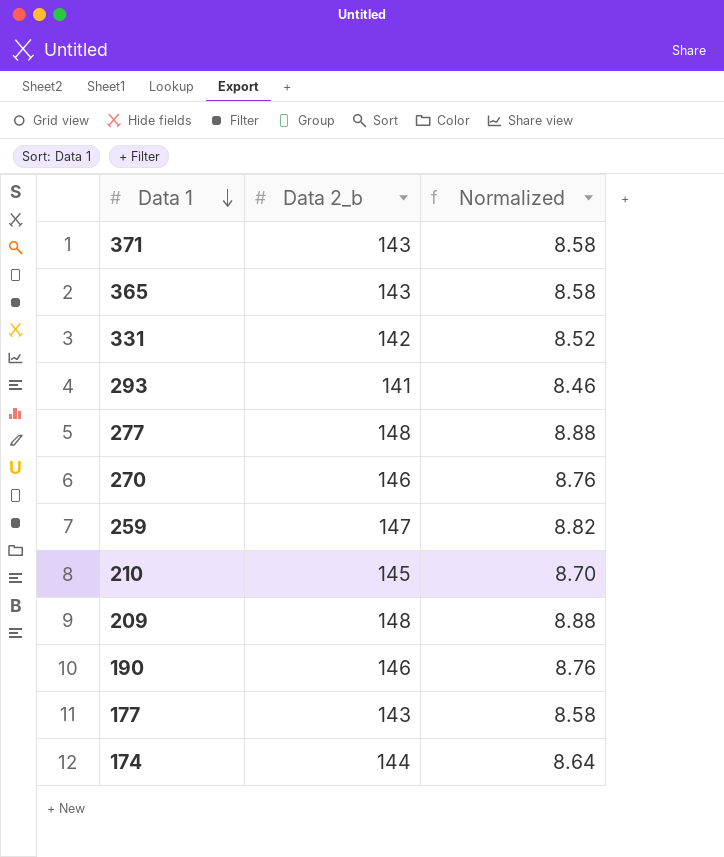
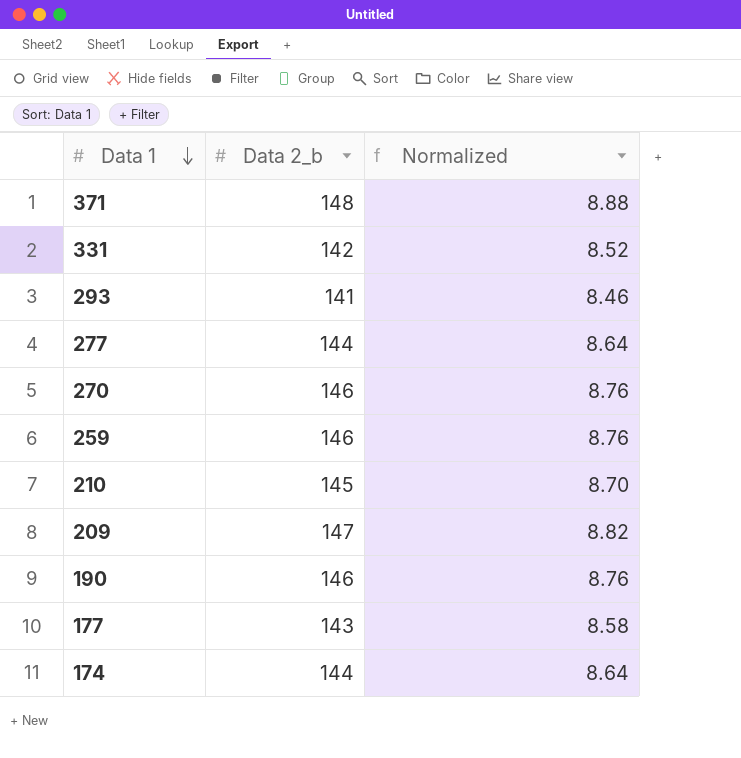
row 365: 143 | 8.58 -> none
371 | Data 2_b: 143 -> 148
371 | Normalized: 8.58 -> 8.88
277 | Data 2_b: 148 -> 144
277 | Normalized: 8.88 -> 8.64
259 | Data 2_b: 147 -> 146
259 | Normalized: 8.82 -> 8.76
209 | Data 2_b: 148 -> 147
209 | Normalized: 8.88 -> 8.82

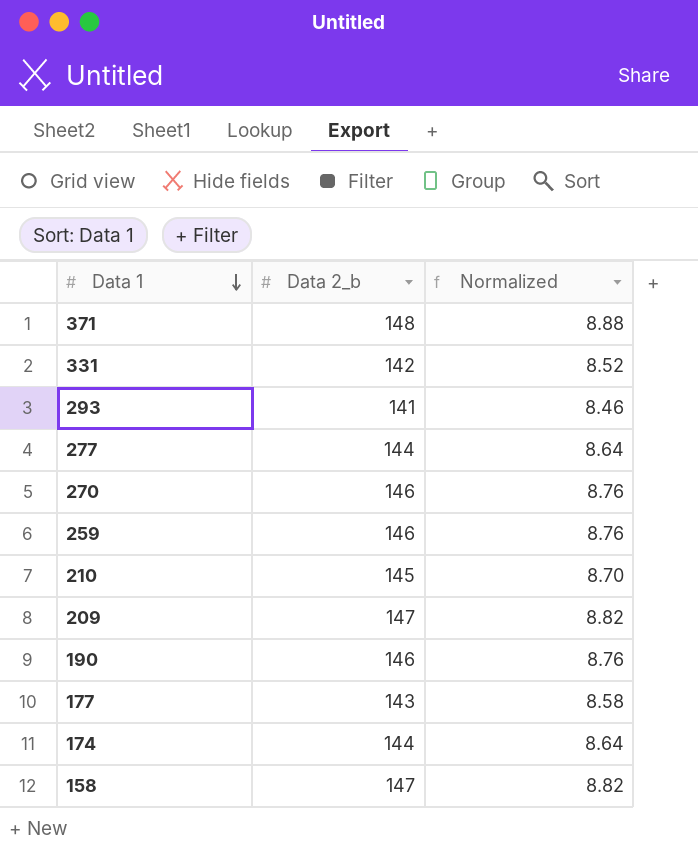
row 158: none -> 147 | 8.82

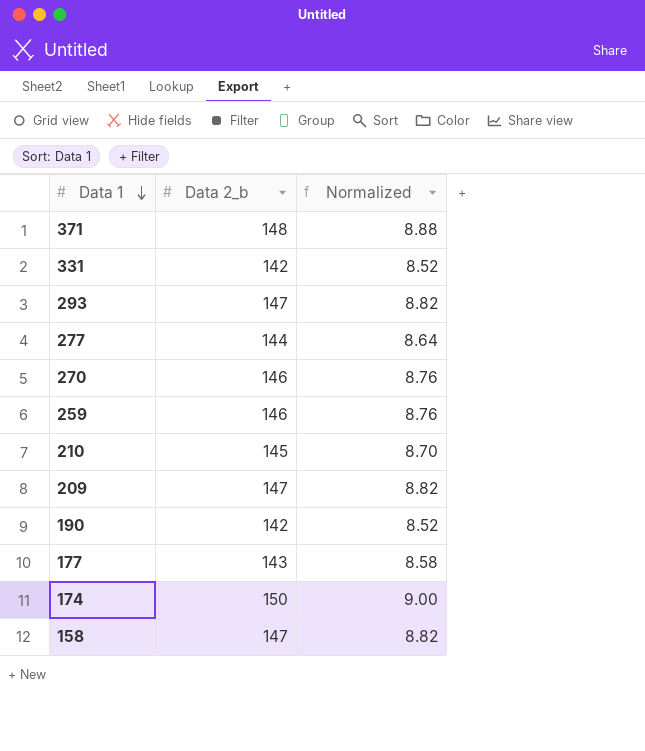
293 | Data 2_b: 141 -> 147
293 | Normalized: 8.46 -> 8.82
190 | Data 2_b: 146 -> 142
190 | Normalized: 8.76 -> 8.52
174 | Data 2_b: 144 -> 150
174 | Normalized: 8.64 -> 9.00

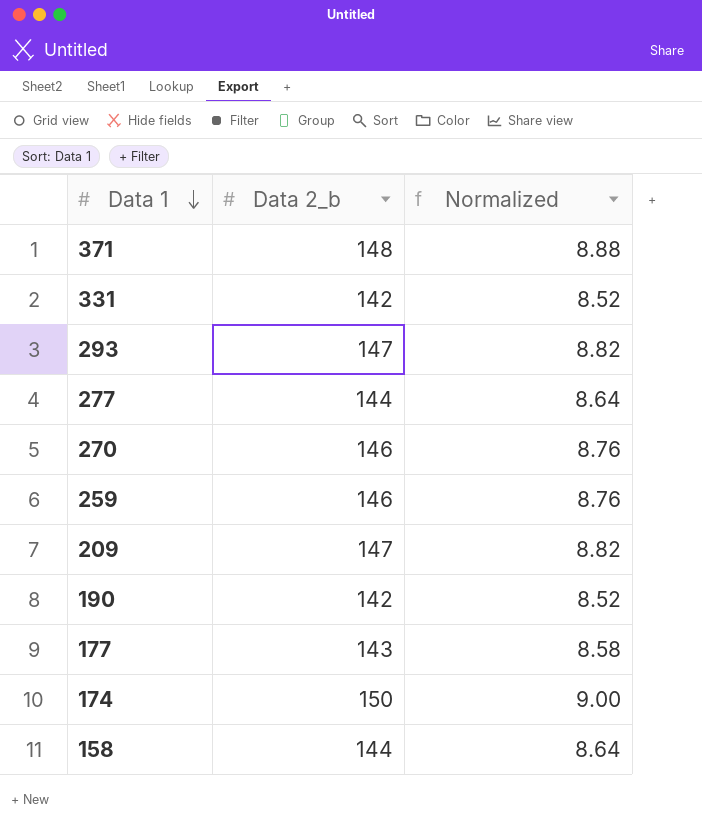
row 210: 145 | 8.70 -> none
158 | Data 2_b: 147 -> 144
158 | Normalized: 8.82 -> 8.64

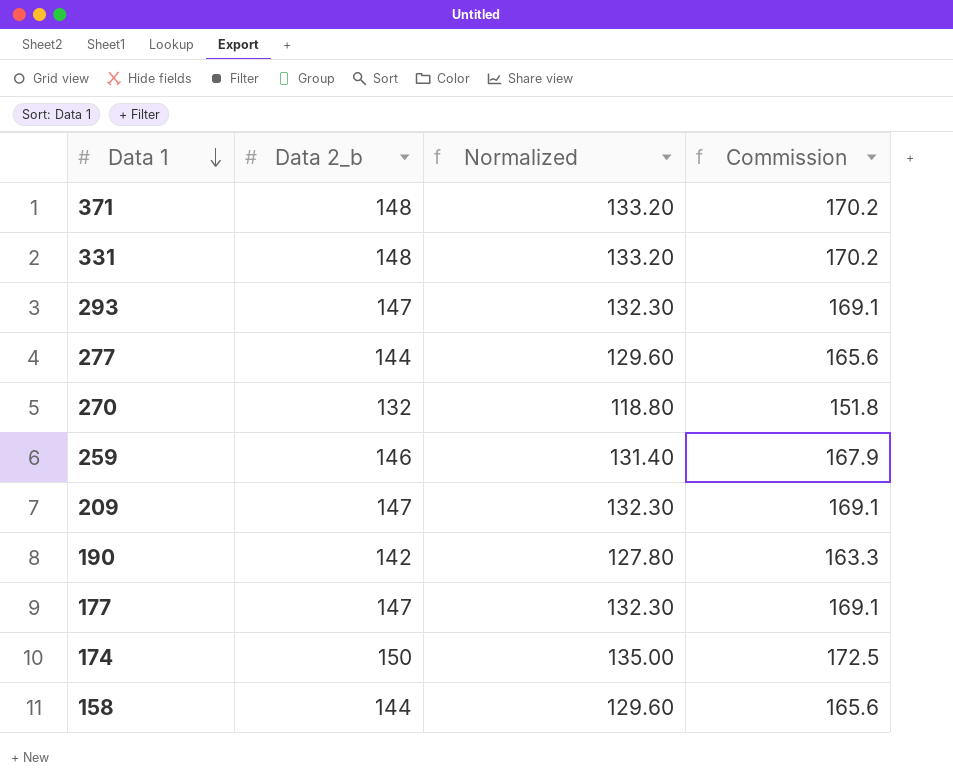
column Normalized | formula: [Data 2_b] * 0.06 -> [Data 2_b] * 0.9
column Commission | formula: none -> [Data 2_b] * 1.15
331 | Data 2_b: 142 -> 148
270 | Data 2_b: 146 -> 132
177 | Data 2_b: 143 -> 147

